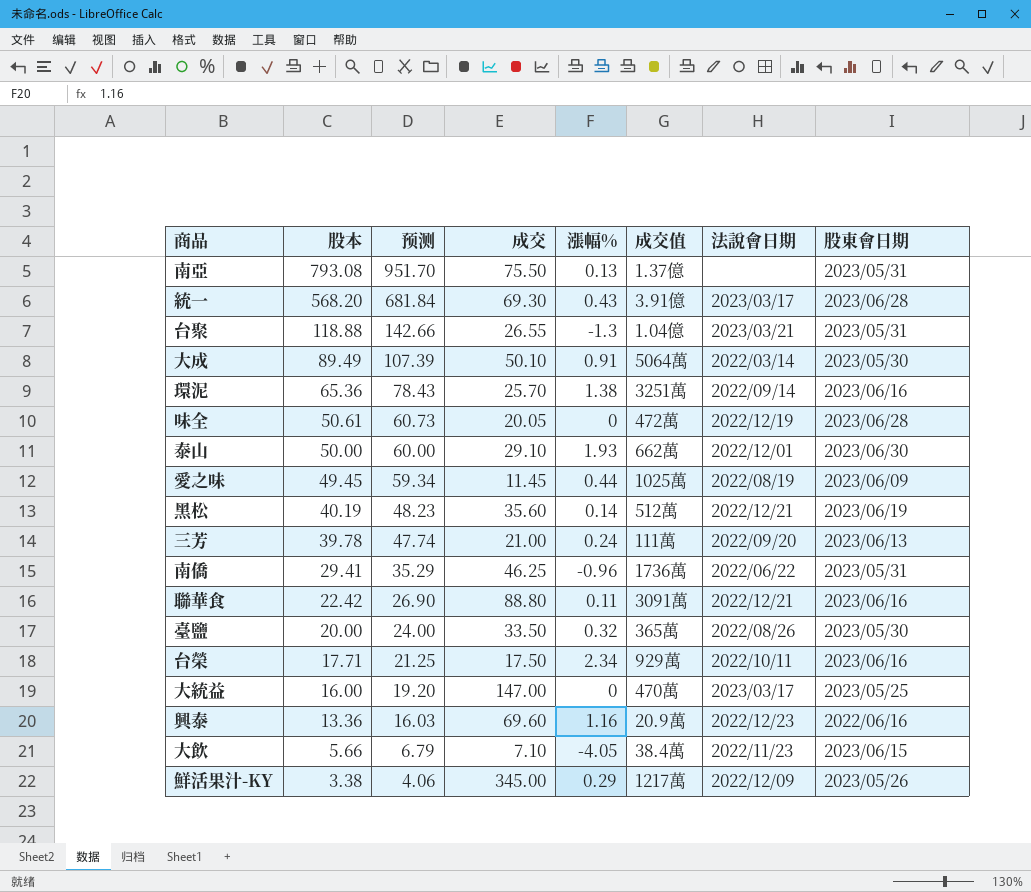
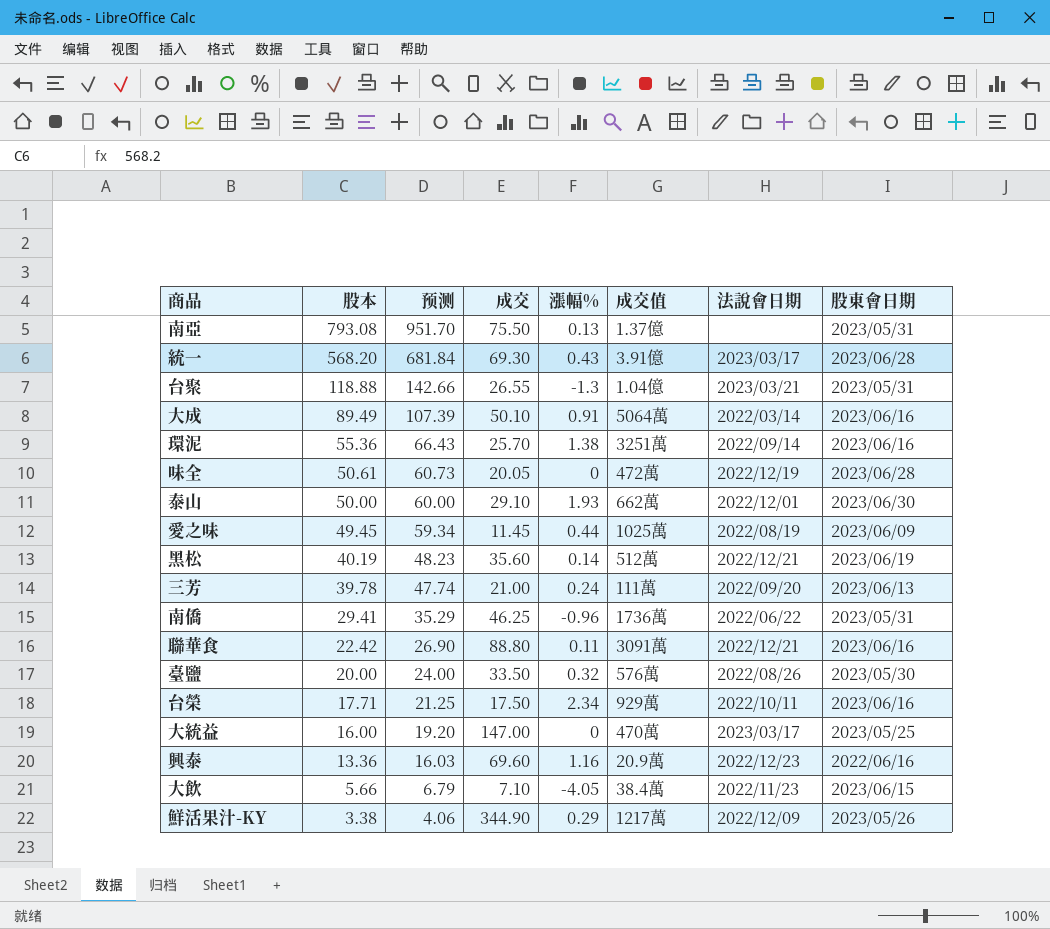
大成 | 股東會日期: 2023/05/30 -> 2023/06/16
環泥 | 股本: 65.36 -> 55.36
環泥 | 预测: 78.43 -> 66.43
臺鹽 | 成交值: 365萬 -> 576萬
鮮活果汁-KY | 成交: 345.00 -> 344.90

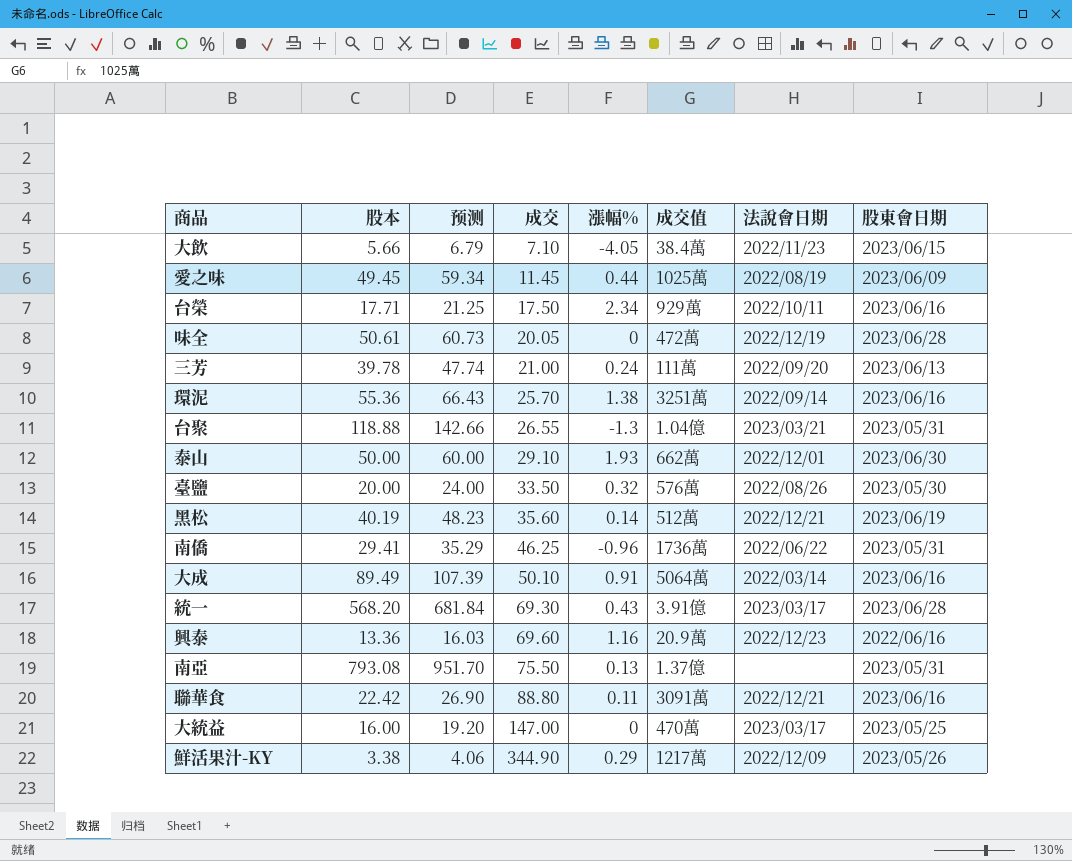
row order: 股本 descending -> 成交 ascending

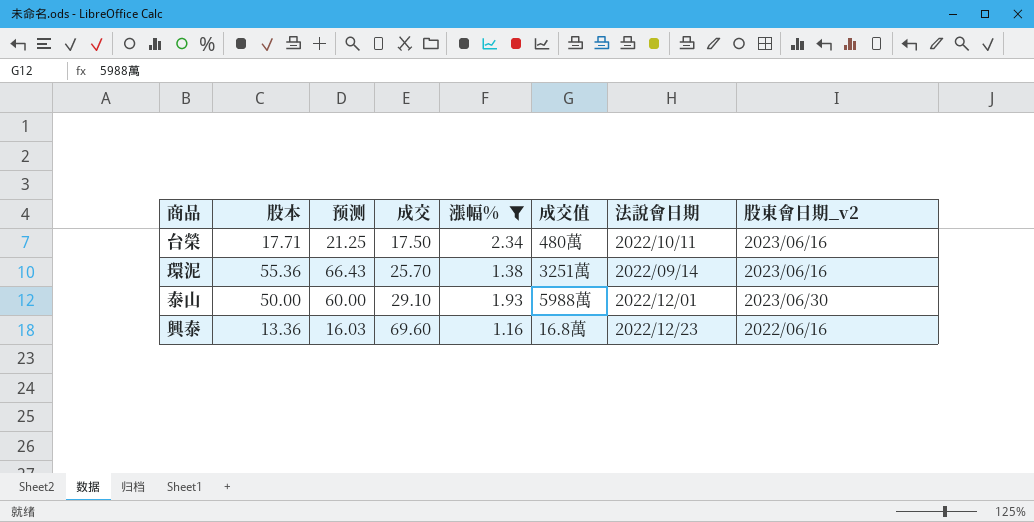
filter: none -> 漲幅% >= 1.16
column name: 股東會日期 -> 股東會日期_v2
台榮 | 成交值: 929萬 -> 480萬
泰山 | 成交值: 662萬 -> 5988萬
興泰 | 成交值: 20.9萬 -> 16.8萬

